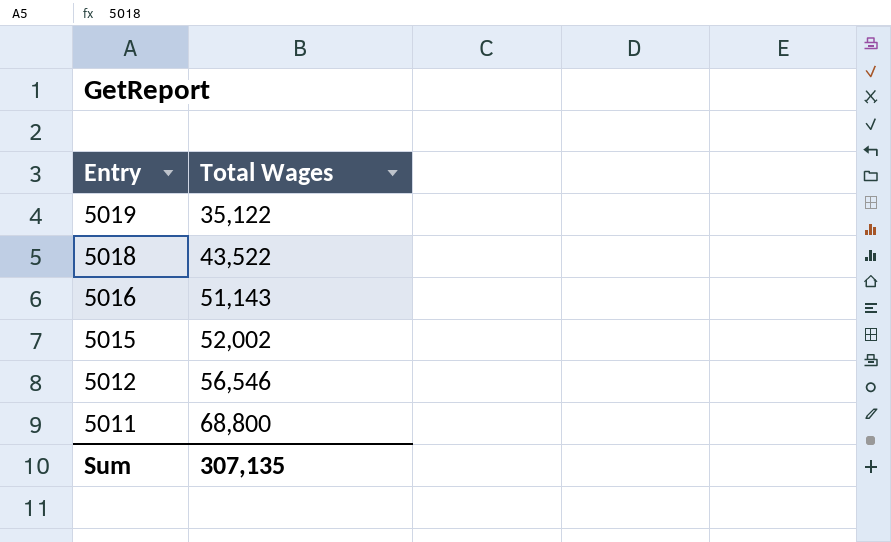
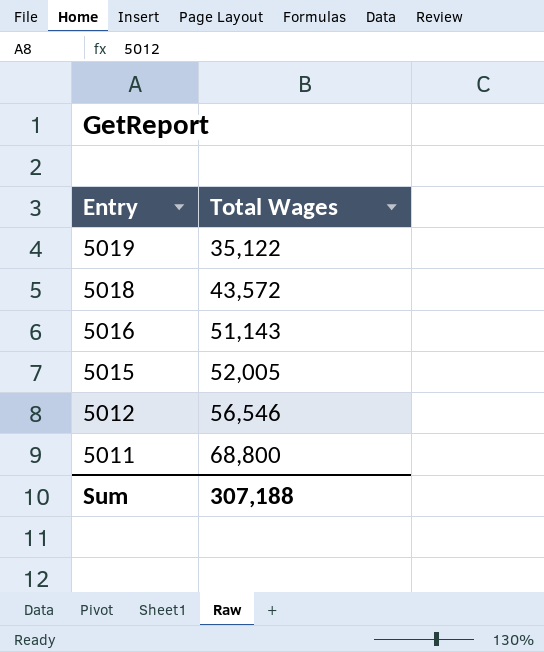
5018 | Total Wages: 43,522 -> 43,572
5015 | Total Wages: 52,002 -> 52,005
Sum | Total Wages: 307,135 -> 307,188

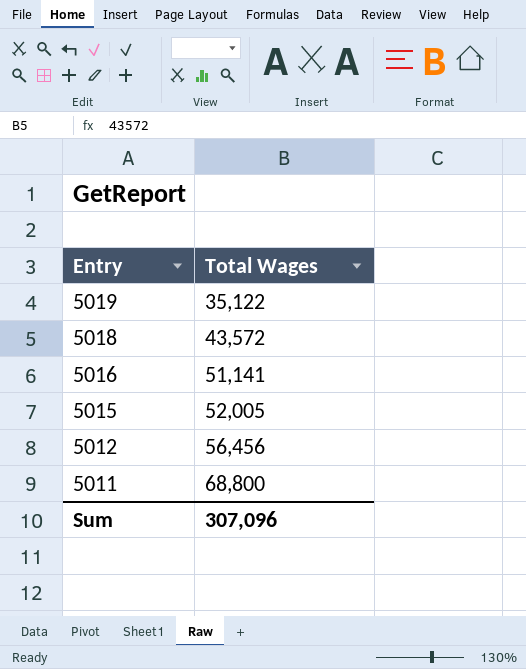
5016 | Total Wages: 51,143 -> 51,141
5012 | Total Wages: 56,546 -> 56,456
Sum | Total Wages: 307,188 -> 307,096

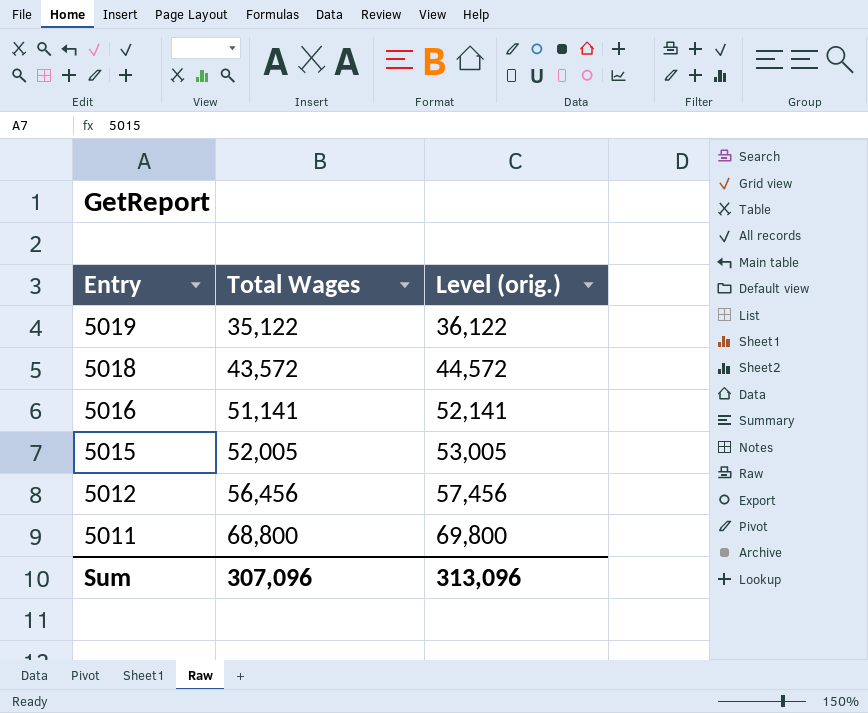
column Level (orig.) | formula: none -> [Total Wages] + 1000

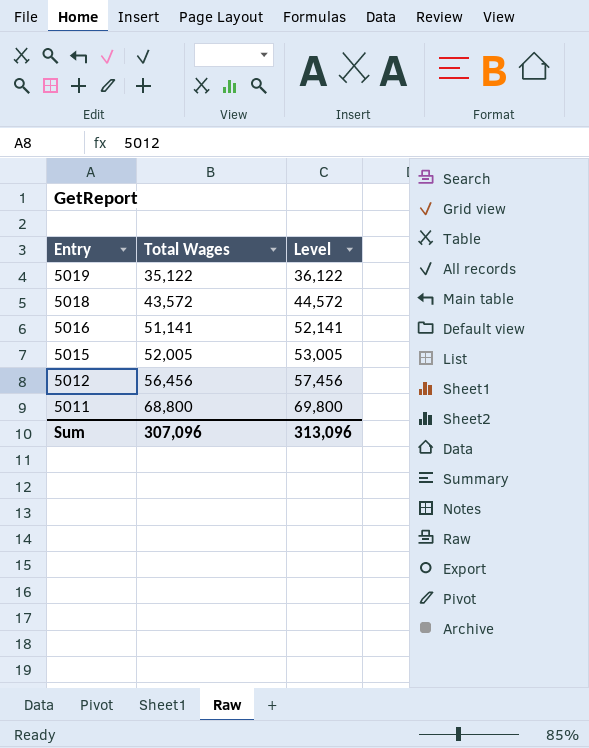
column name: Level (orig.) -> Level

